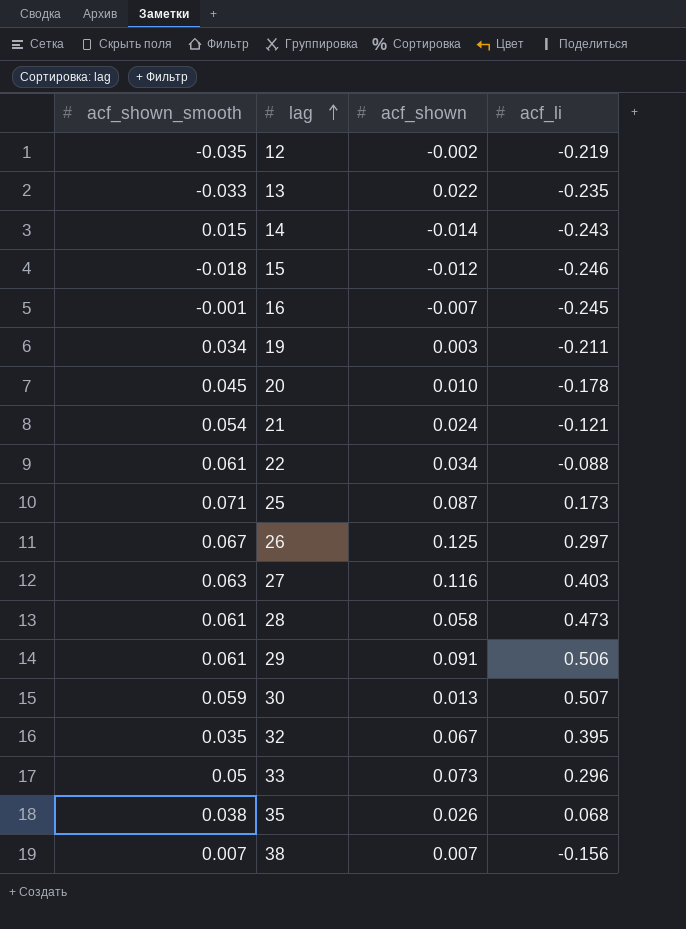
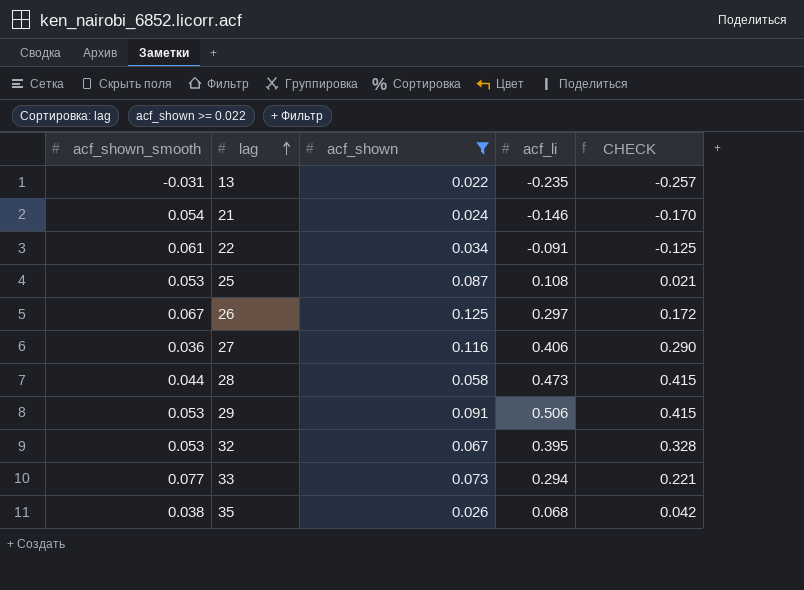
filter: none -> acf_shown >= 0.022
column CHECK | formula: none -> [acf_li] - [acf_shown]
13 | acf_shown_smooth: -0.033 -> -0.031
21 | acf_li: -0.121 -> -0.146
22 | acf_li: -0.088 -> -0.091
25 | acf_shown_smooth: 0.071 -> 0.053
25 | acf_li: 0.173 -> 0.108
27 | acf_shown_smooth: 0.063 -> 0.036
27 | acf_li: 0.403 -> 0.406
28 | acf_shown_smooth: 0.061 -> 0.044
29 | acf_shown_smooth: 0.061 -> 0.053
32 | acf_shown_smooth: 0.035 -> 0.053
33 | acf_shown_smooth: 0.05 -> 0.077
33 | acf_li: 0.296 -> 0.294

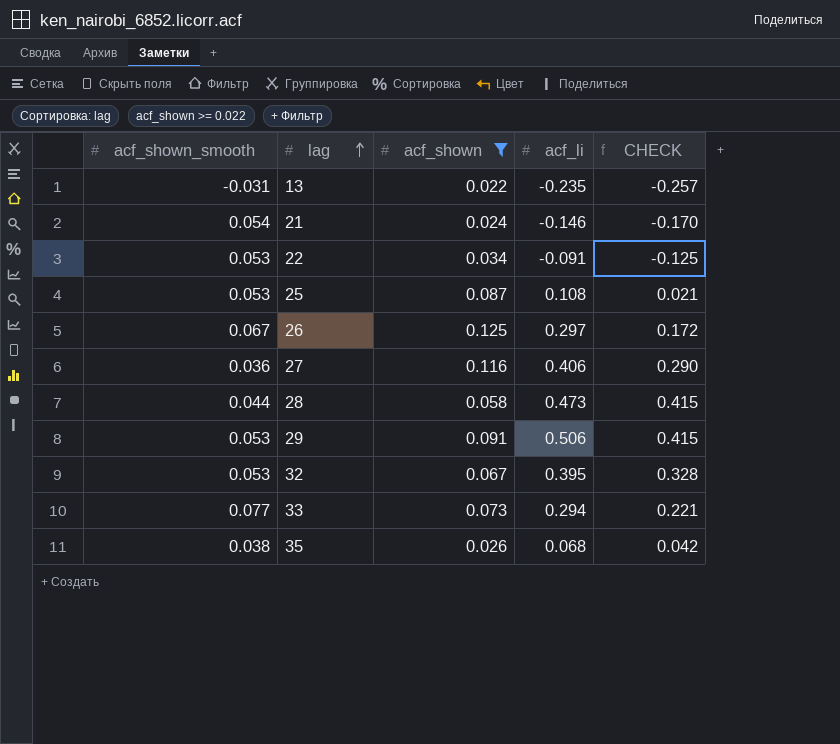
22 | acf_shown_smooth: 0.061 -> 0.053

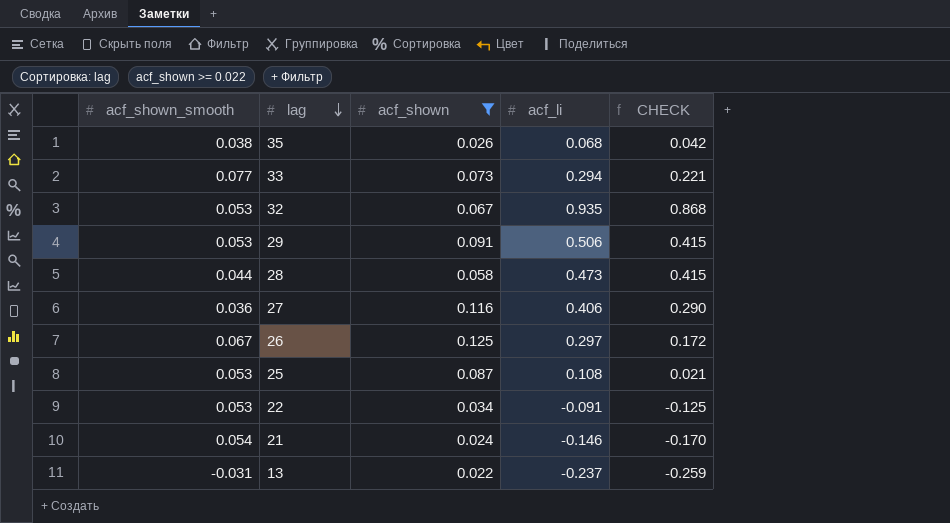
row order: lag ascending -> lag descending
32 | acf_li: 0.395 -> 0.935
32 | CHECK: 0.328 -> 0.868
13 | acf_li: -0.235 -> -0.237
13 | CHECK: -0.257 -> -0.259

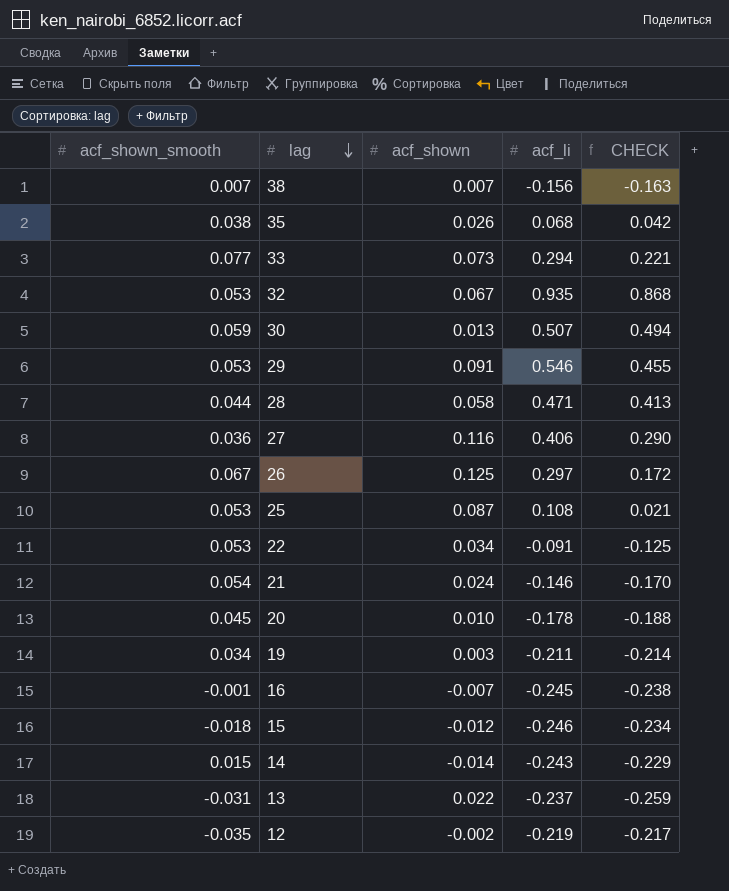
filter: acf_shown >= 0.022 -> none
29 | acf_li: 0.506 -> 0.546
29 | CHECK: 0.415 -> 0.455
28 | acf_li: 0.473 -> 0.471
28 | CHECK: 0.415 -> 0.413

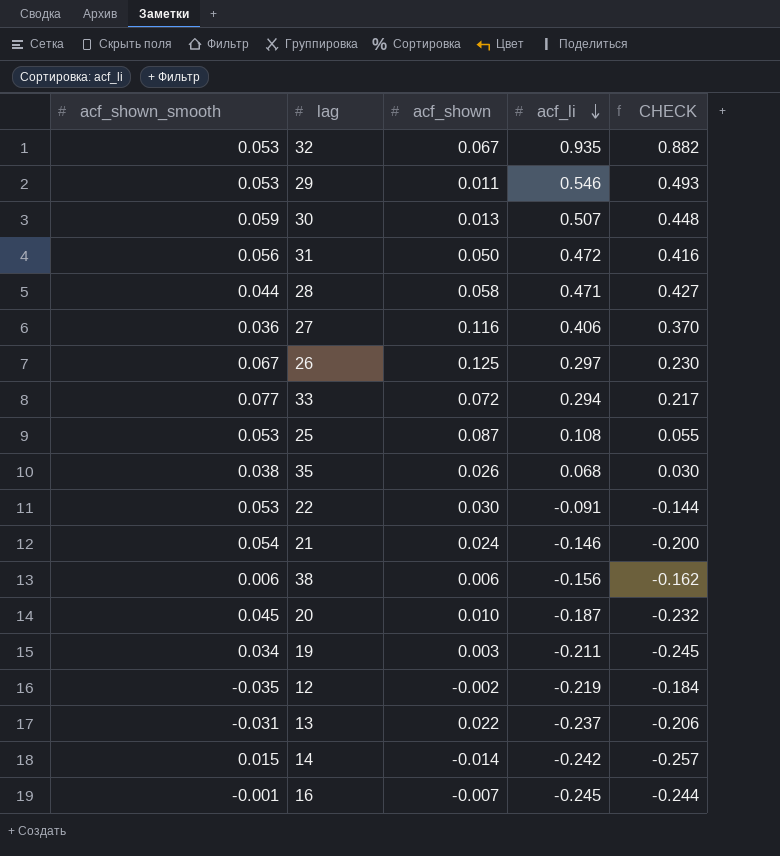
row order: lag descending -> acf_li descending
column CHECK | formula: [acf_li] - [acf_shown] -> [acf_li] - [acf_shown_smooth]
row 15: -0.018 | -0.012 | -0.246 | -0.234 -> none
29 | acf_shown: 0.091 -> 0.011
row 31: none -> 0.056 | 0.050 | 0.472 | 0.416
33 | acf_shown: 0.073 -> 0.072
22 | acf_shown: 0.034 -> 0.030
38 | acf_shown_smooth: 0.007 -> 0.006
38 | acf_shown: 0.007 -> 0.006
20 | acf_li: -0.178 -> -0.187
14 | acf_li: -0.243 -> -0.242

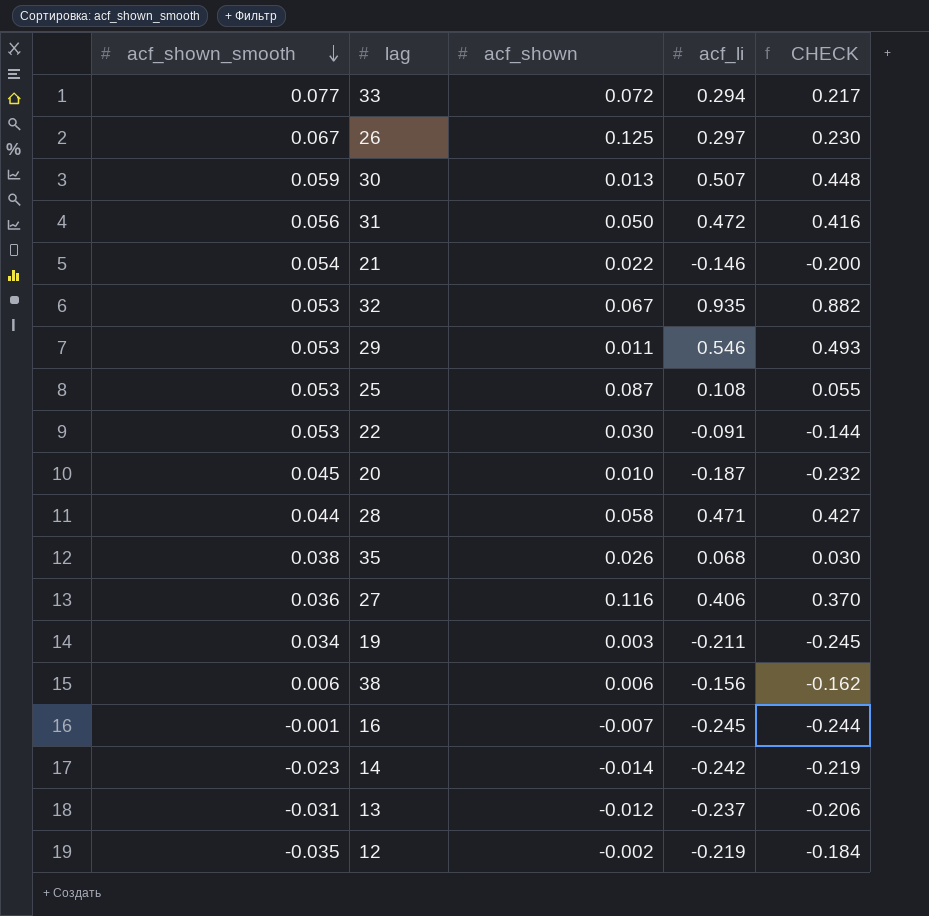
row order: acf_li descending -> acf_shown_smooth descending
21 | acf_shown: 0.024 -> 0.022
14 | acf_shown_smooth: 0.015 -> -0.023
14 | CHECK: -0.257 -> -0.219
13 | acf_shown: 0.022 -> -0.012

